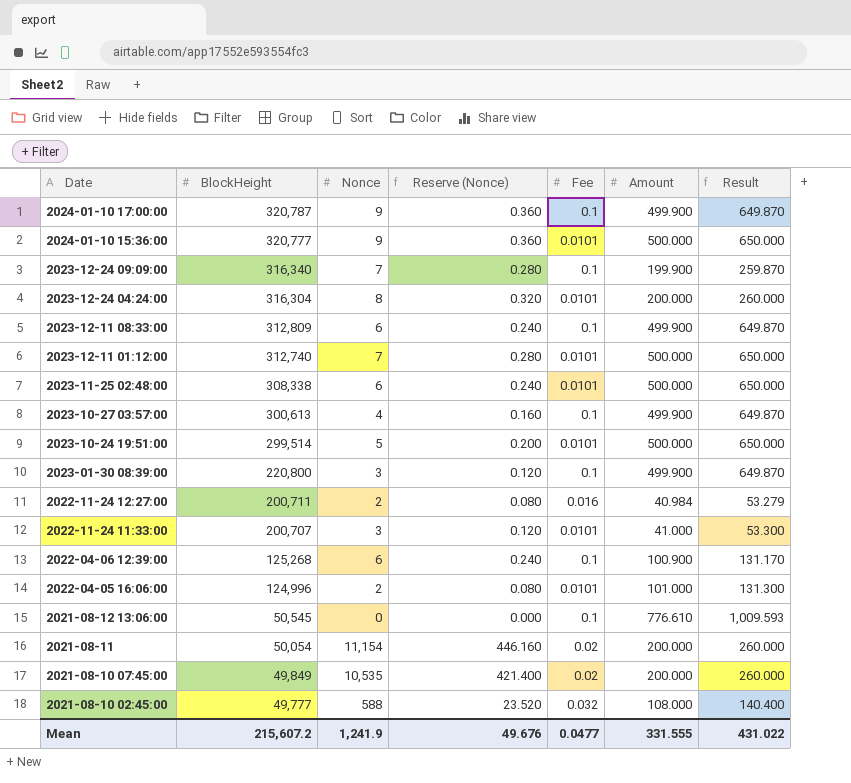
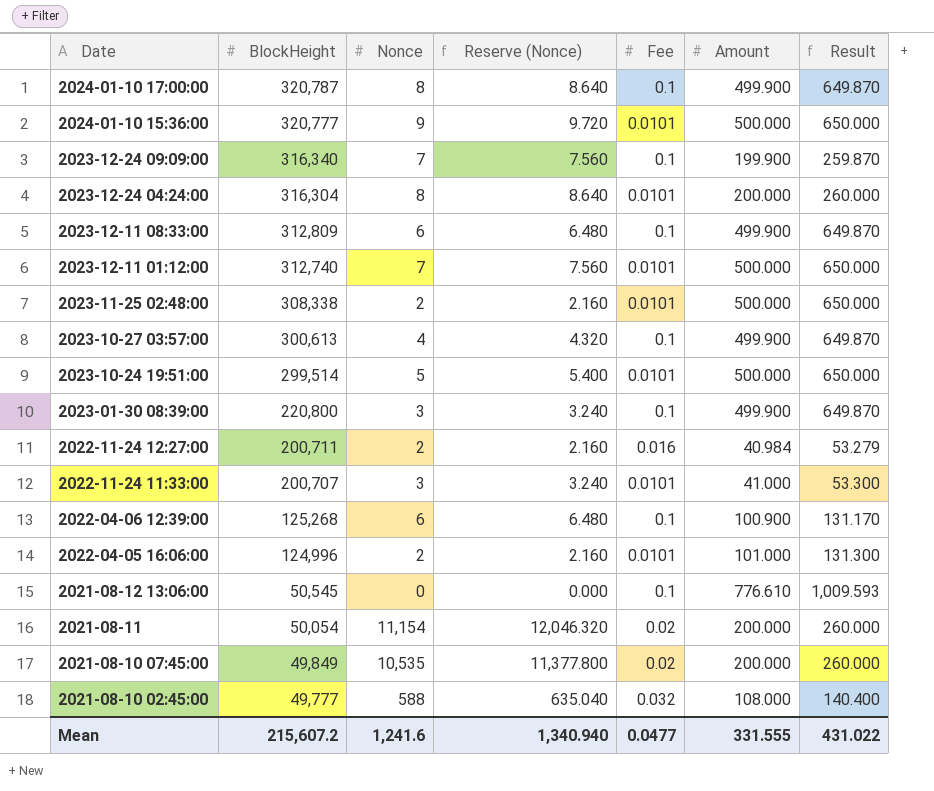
column Reserve (Nonce) | formula: [Nonce] * 0.04 -> [Nonce] * 1.08
2024-01-10 17:00:00 | Nonce: 9 -> 8
2023-11-25 02:48:00 | Nonce: 6 -> 2
Mean | Nonce: 1,241.9 -> 1,241.6
Mean | Reserve (Nonce): 49.676 -> 1,340.940

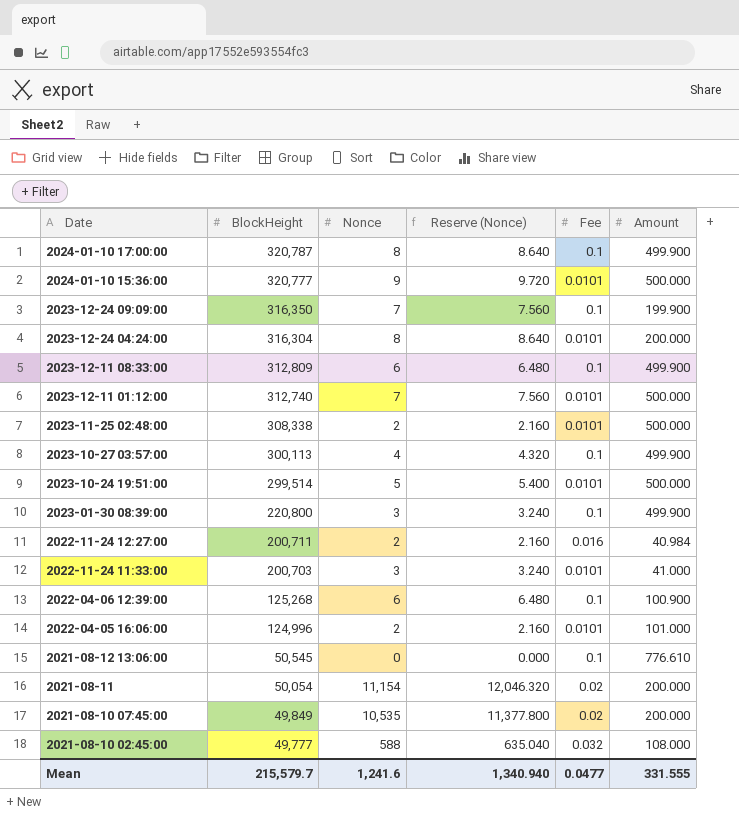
column Result | formula: [Amount] * 1.3 -> none
2023-12-24 09:09:00 | BlockHeight: 316,340 -> 316,350
2023-10-27 03:57:00 | BlockHeight: 300,613 -> 300,113
2022-11-24 11:33:00 | BlockHeight: 200,707 -> 200,703
Mean | BlockHeight: 215,607.2 -> 215,579.7

